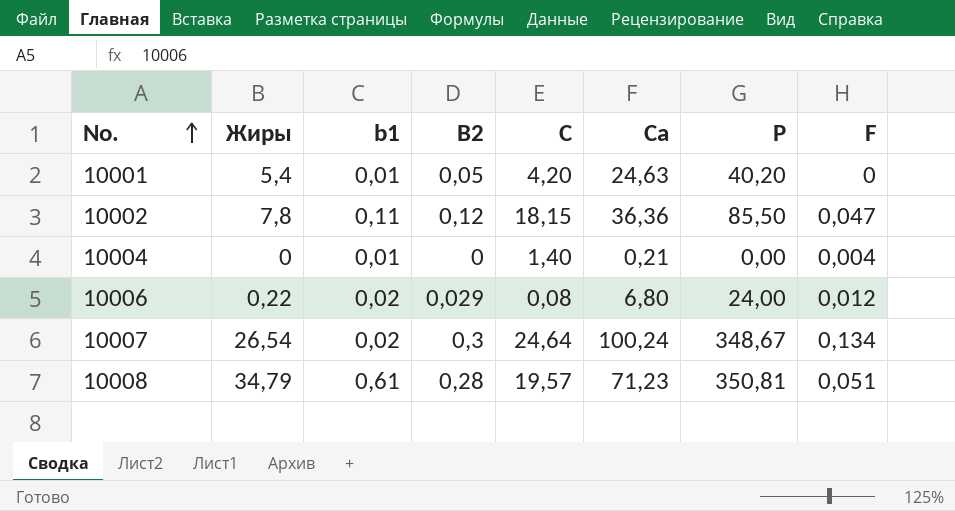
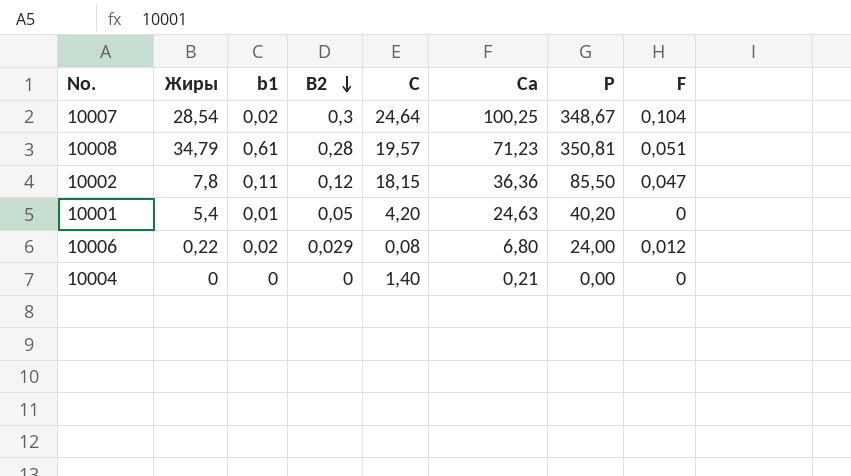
row order: No. ascending -> B2 descending
10007 | Жиры: 26,54 -> 28,54
10007 | Ca: 100,24 -> 100,25
10007 | F: 0,134 -> 0,104
10004 | b1: 0,01 -> 0
10004 | F: 0,004 -> 0

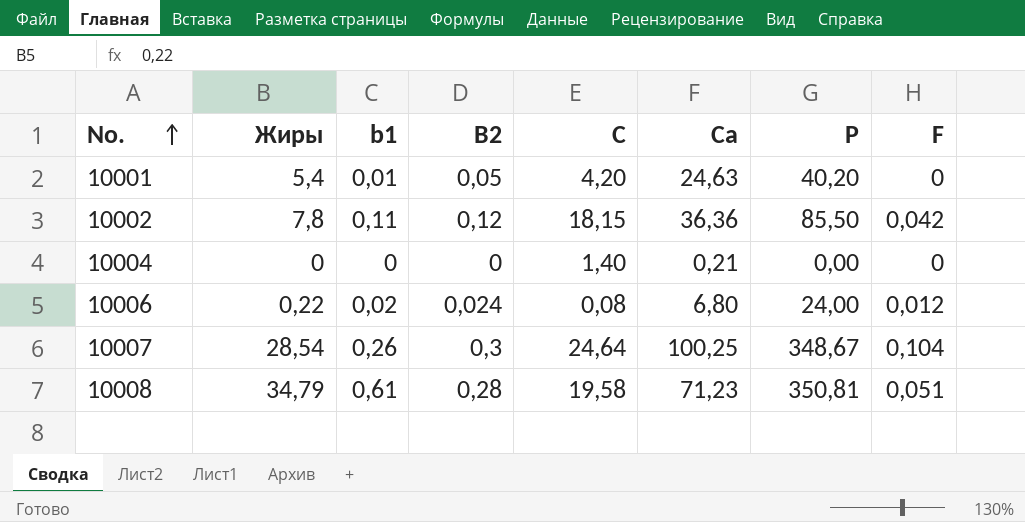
row order: B2 descending -> No. ascending
10002 | F: 0,047 -> 0,042
10006 | B2: 0,029 -> 0,024
10007 | b1: 0,02 -> 0,26
10008 | C: 19,57 -> 19,58

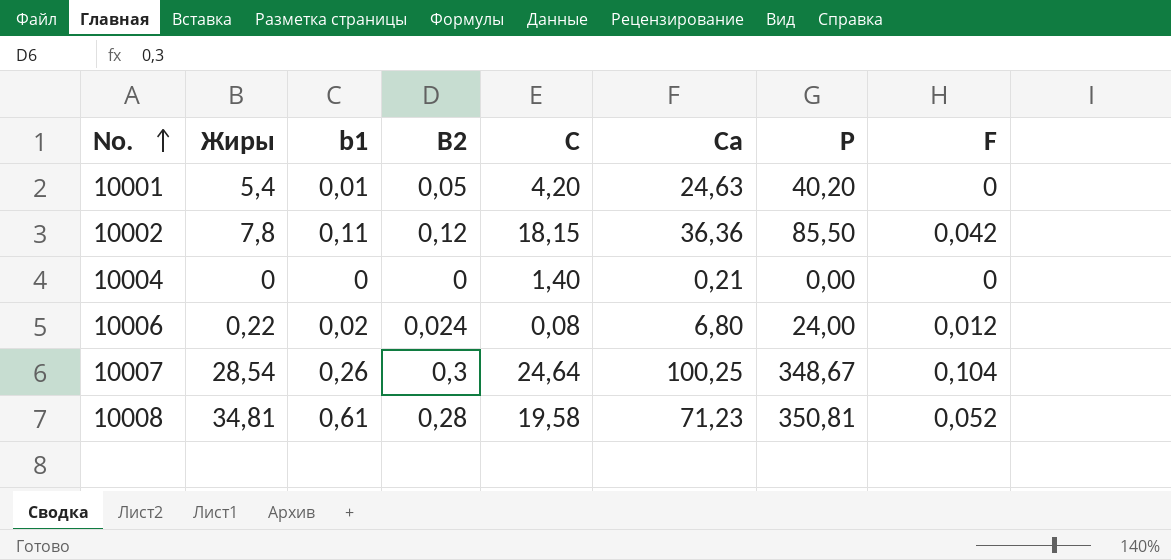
10008 | Жиры: 34,79 -> 34,81
10008 | F: 0,051 -> 0,052

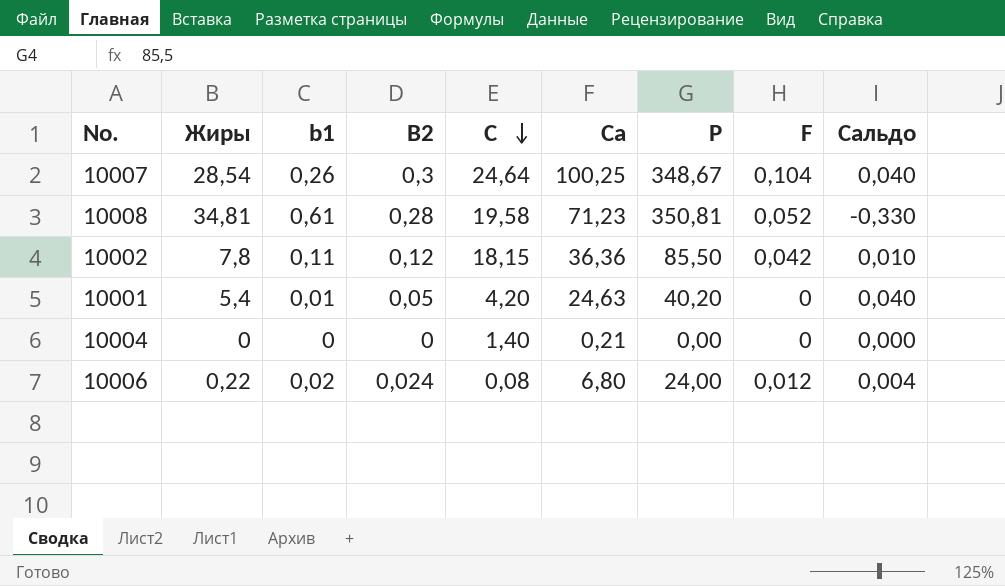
row order: No. ascending -> C descending
column Сальдо | formula: none -> [B2] - [b1]

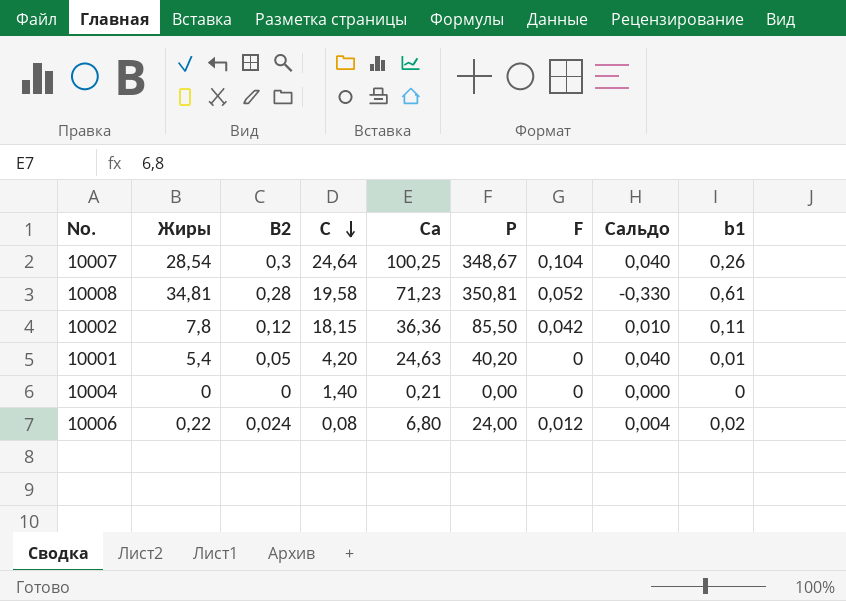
column b1 | position: 3 -> 9

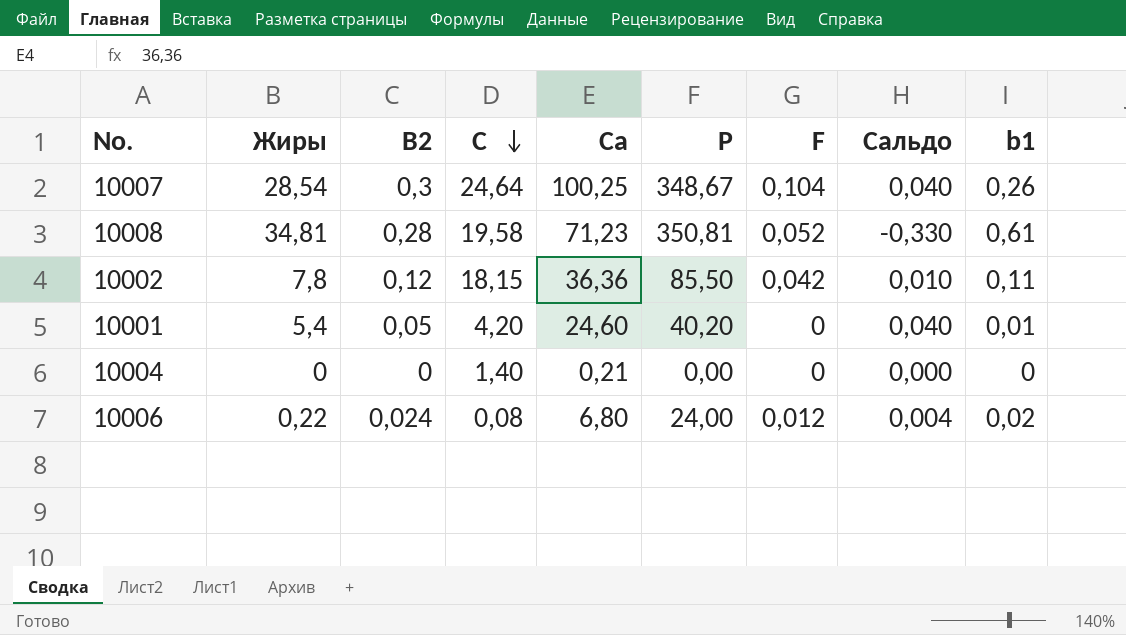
10001 | Ca: 24,63 -> 24,60

